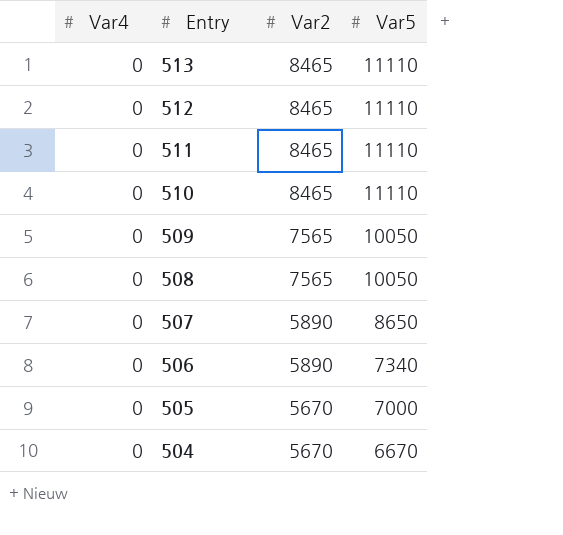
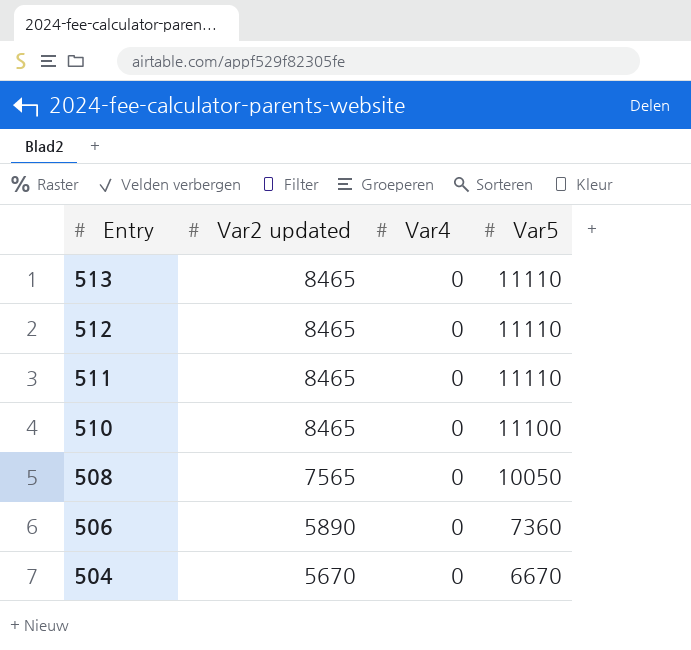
column name: Var2 -> Var2 updated
column Var4 | position: 1 -> 3
row 509: 0 | 7565 | 10050 -> none
row 507: 0 | 5890 | 8650 -> none
row 505: 0 | 5670 | 7000 -> none
510 | Var5: 11110 -> 11100
506 | Var5: 7340 -> 7360

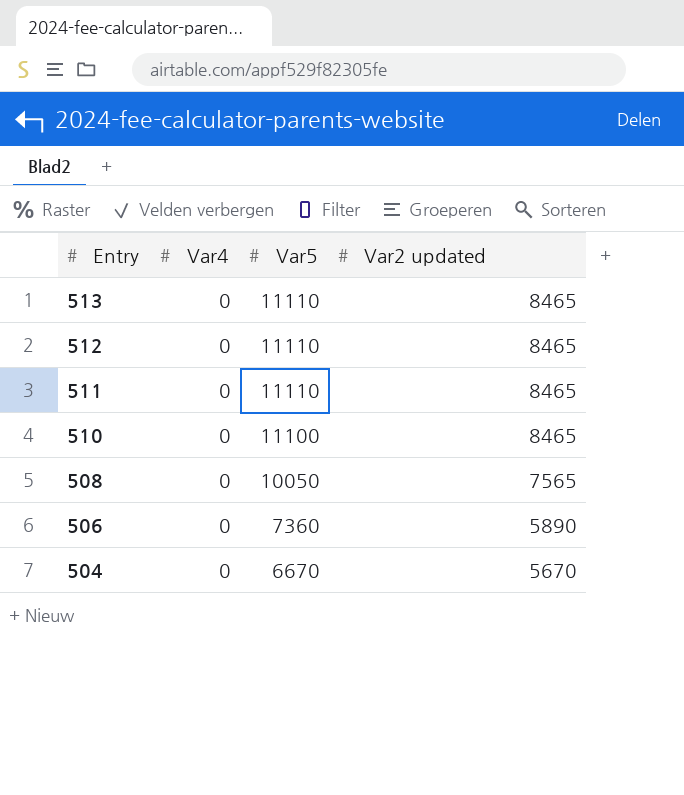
column Var2 updated | position: 2 -> 4

